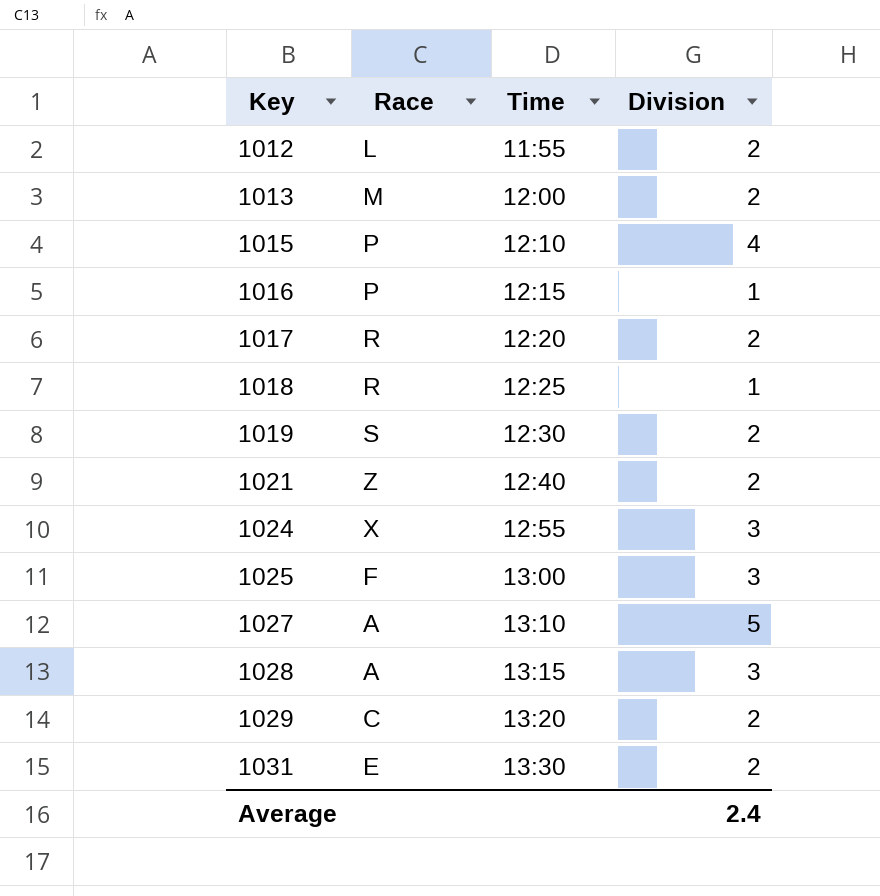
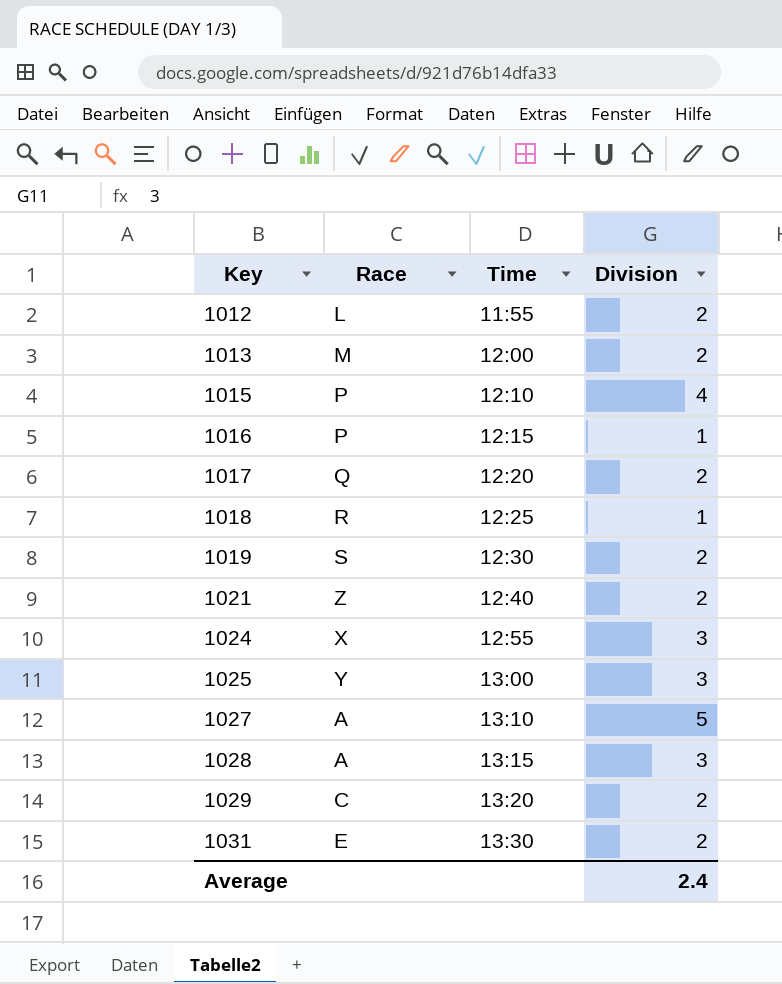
1017 | Race: R -> Q
1025 | Race: F -> Y

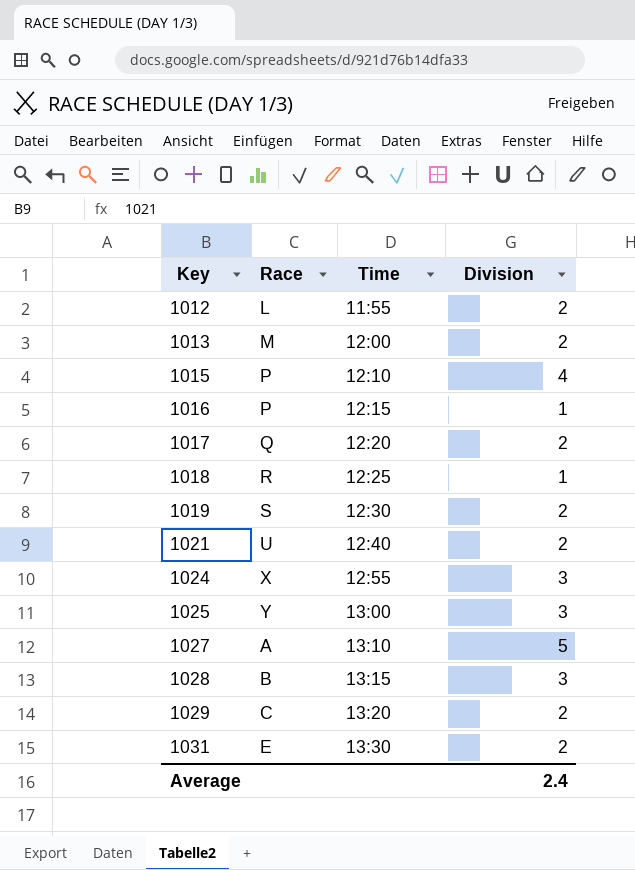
1021 | Race: Z -> U
1028 | Race: A -> B

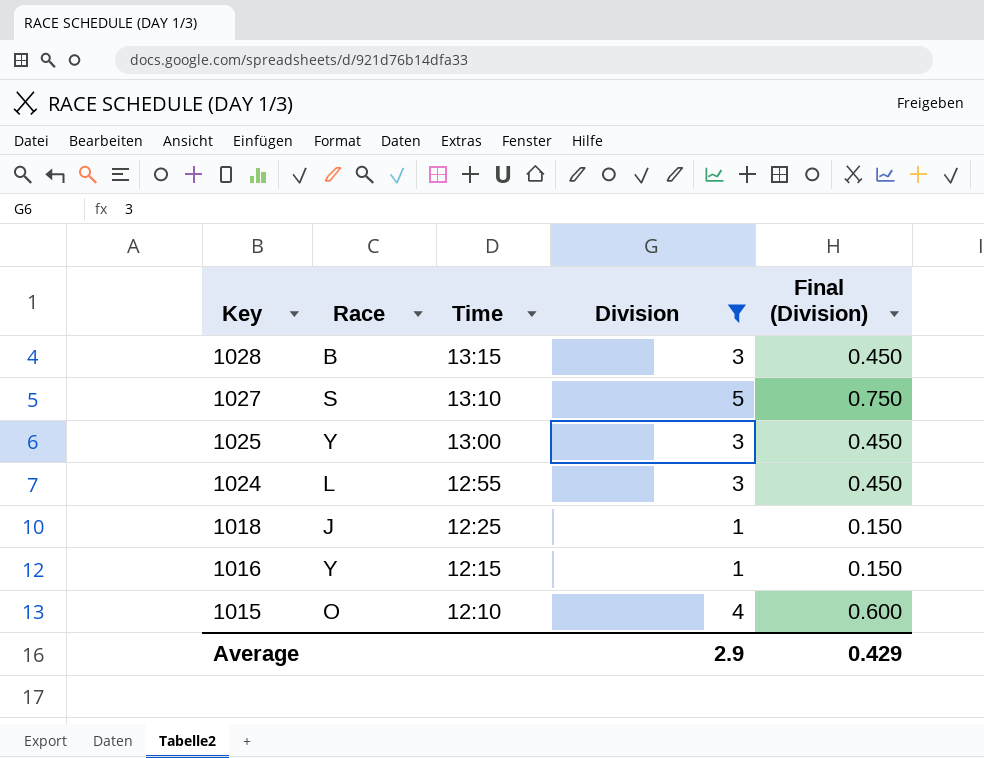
filter: none -> Division != 2
row order: Key ascending -> Key descending
column Final (Division) | formula: none -> [Division] * 0.15
1027 | Race: A -> S
1024 | Race: X -> L
1018 | Race: R -> J
1016 | Race: P -> Y
1015 | Race: P -> O
Average | Division: 2.4 -> 2.9

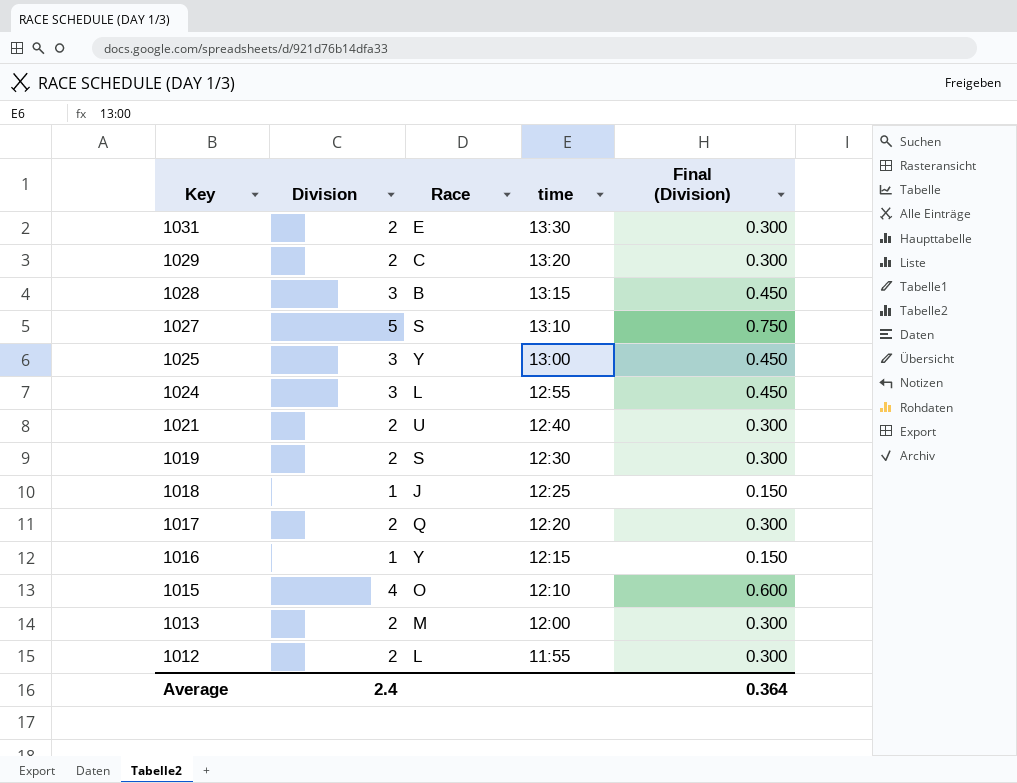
filter: Division != 2 -> none
column Division | position: 4 -> 2
column name: Time -> time
Average | Division: 2.9 -> 2.4
Average | Final (Division): 0.429 -> 0.364

